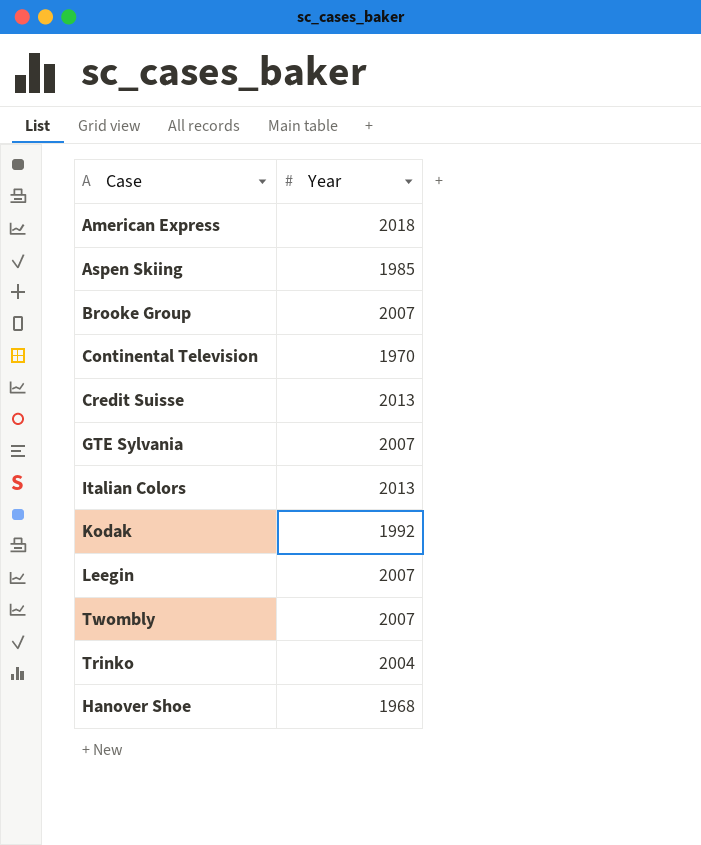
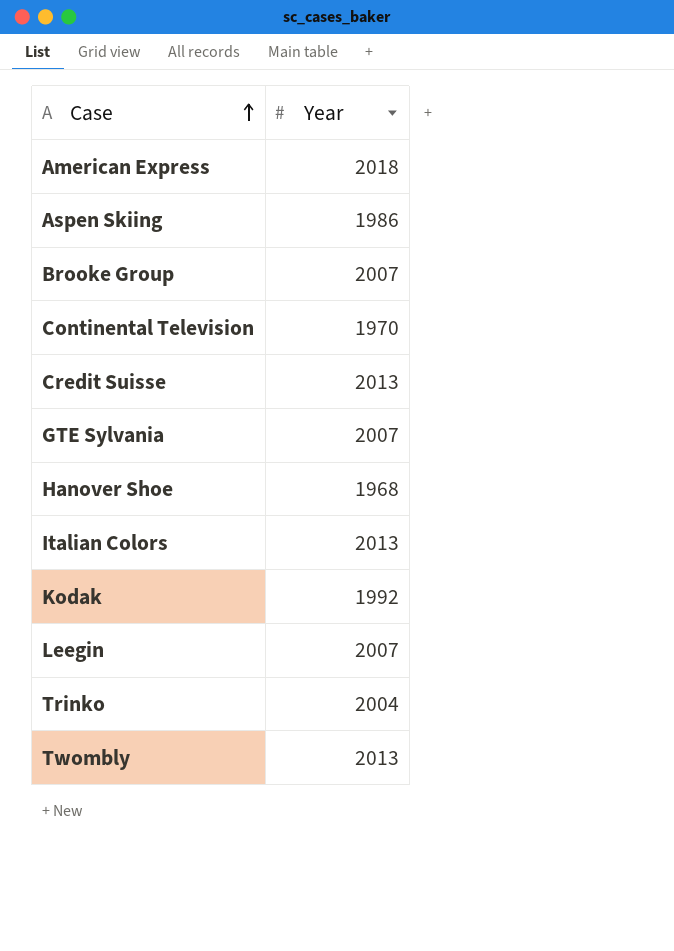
row order: none -> Case ascending
Aspen Skiing | Year: 1985 -> 1986
Twombly | Year: 2007 -> 2013

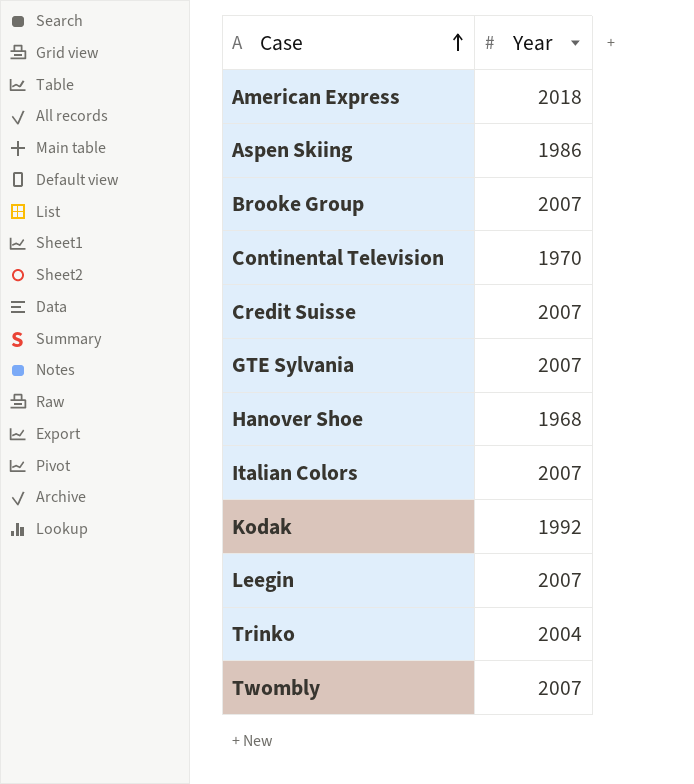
Credit Suisse | Year: 2013 -> 2007
Italian Colors | Year: 2013 -> 2007
Twombly | Year: 2013 -> 2007

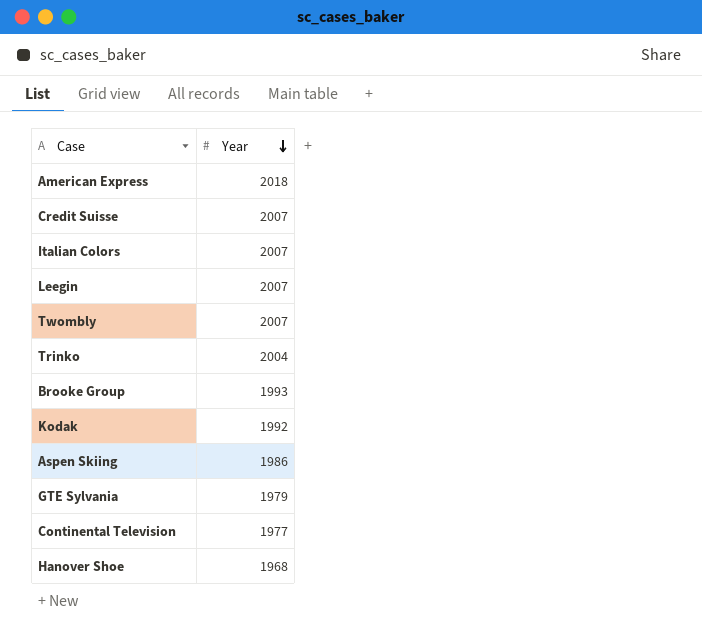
row order: Case ascending -> Year descending
Brooke Group | Year: 2007 -> 1993
GTE Sylvania | Year: 2007 -> 1979
Continental Television | Year: 1970 -> 1977

